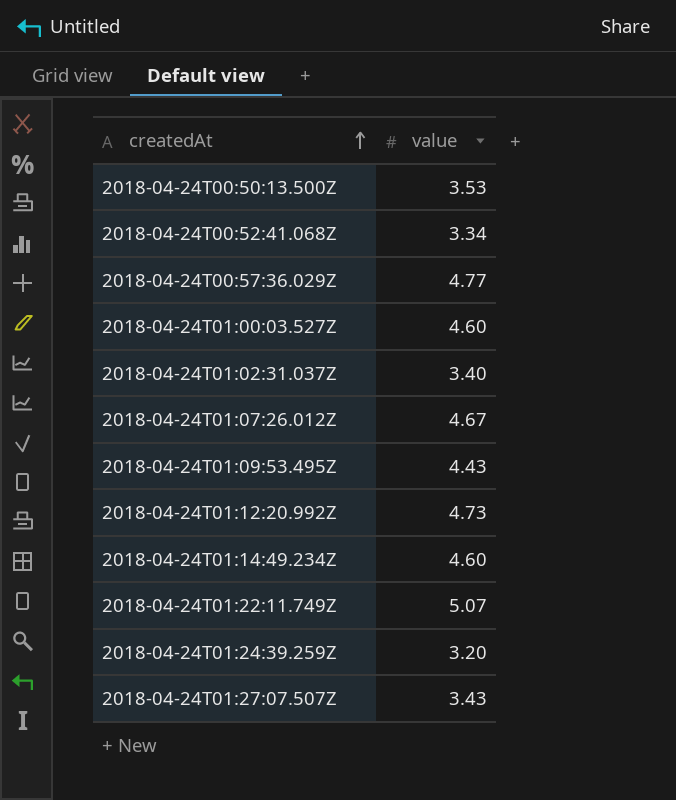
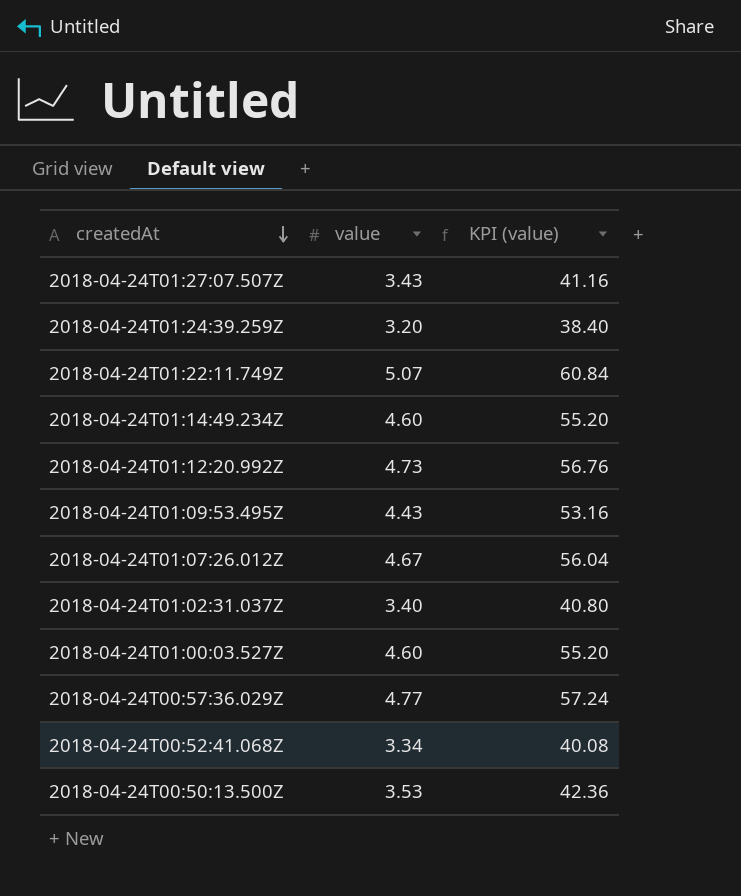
row order: createdAt ascending -> createdAt descending
column KPI (value) | formula: none -> [value] * 12

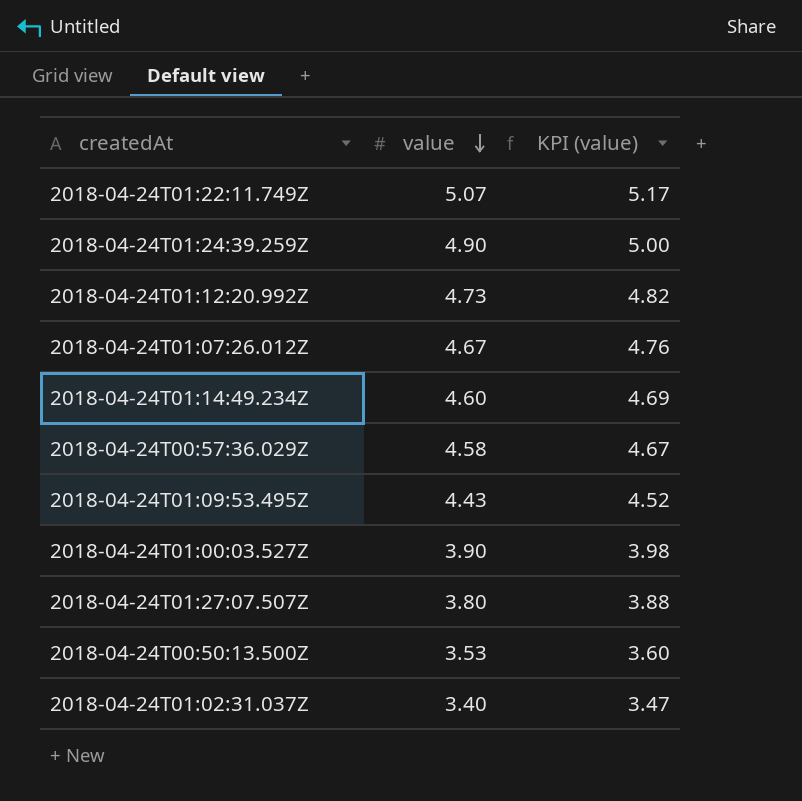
row order: createdAt descending -> value descending
column KPI (value) | formula: [value] * 12 -> [value] * 1.02
row 2018-04-24T00:52:41.068Z: 3.34 | 40.08 -> none
2018-04-24T01:24:39.259Z | value: 3.20 -> 4.90
2018-04-24T00:57:36.029Z | value: 4.77 -> 4.58
2018-04-24T01:00:03.527Z | value: 4.60 -> 3.90
2018-04-24T01:27:07.507Z | value: 3.43 -> 3.80

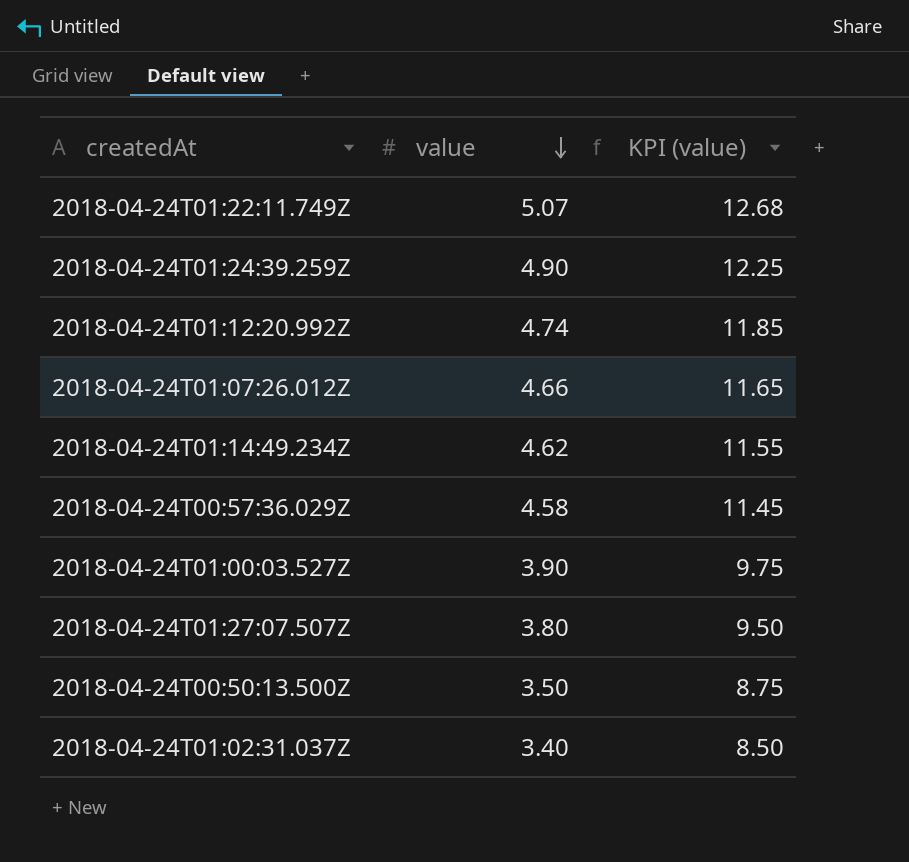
column KPI (value) | formula: [value] * 1.02 -> [value] * 2.5
row 2018-04-24T01:09:53.495Z: 4.43 | 4.52 -> none
2018-04-24T01:12:20.992Z | value: 4.73 -> 4.74
2018-04-24T01:07:26.012Z | value: 4.67 -> 4.66
2018-04-24T01:14:49.234Z | value: 4.60 -> 4.62
2018-04-24T00:50:13.500Z | value: 3.53 -> 3.50

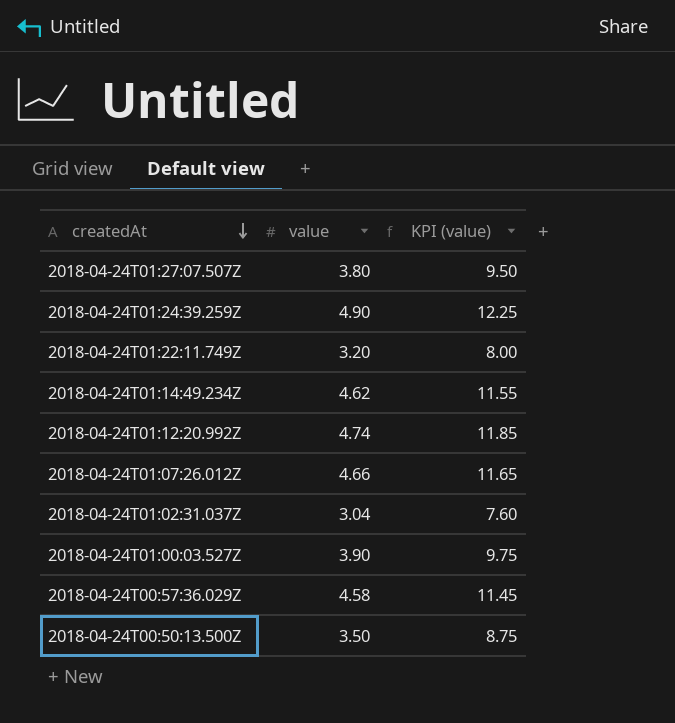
row order: value descending -> createdAt descending
2018-04-24T01:22:11.749Z | value: 5.07 -> 3.20
2018-04-24T01:22:11.749Z | KPI (value): 12.68 -> 8.00
2018-04-24T01:02:31.037Z | value: 3.40 -> 3.04
2018-04-24T01:02:31.037Z | KPI (value): 8.50 -> 7.60

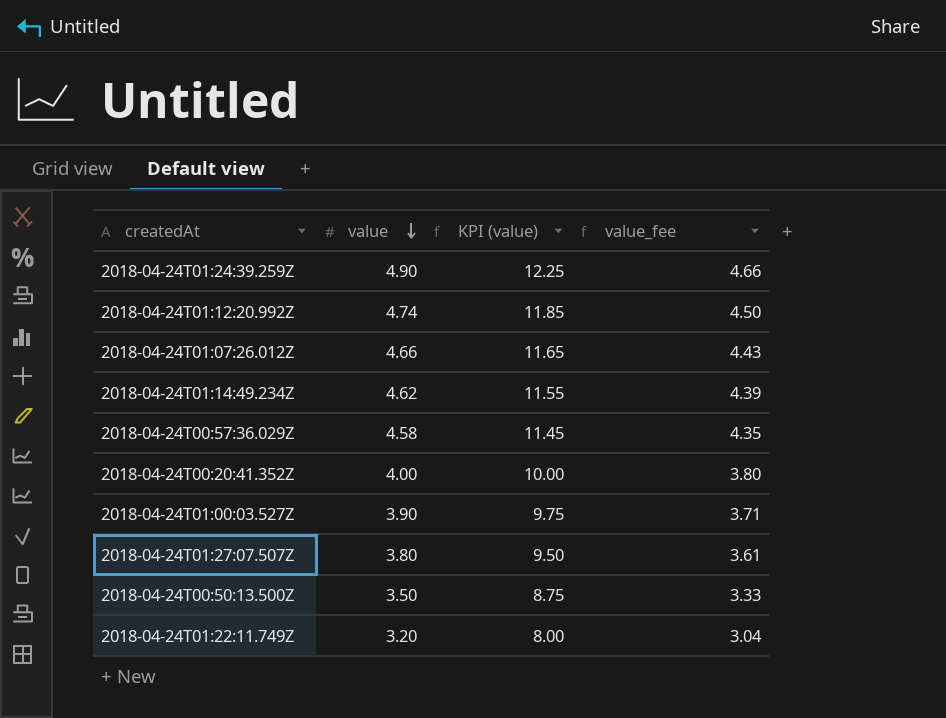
row order: createdAt descending -> value descending
column value_fee | formula: none -> [value] * 0.95
row 2018-04-24T01:02:31.037Z: 3.04 | 7.60 -> none
row 2018-04-24T00:20:41.352Z: none -> 4.00 | 10.00 | 3.80

